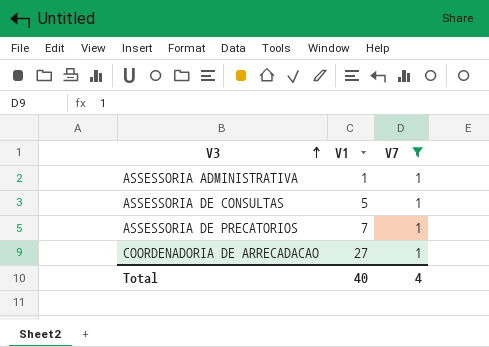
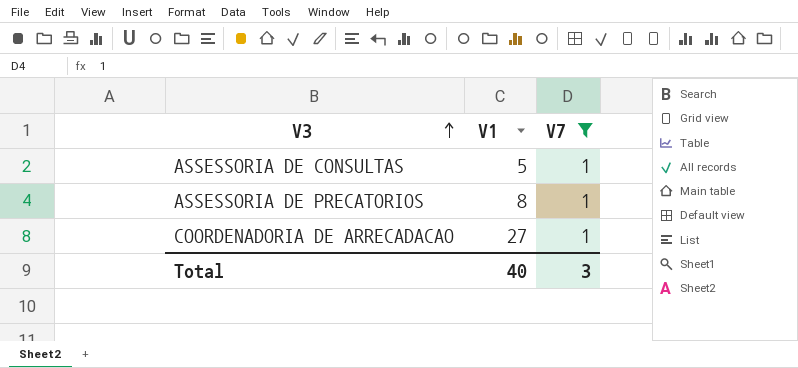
row ASSESSORIA ADMINISTRATIVA: 1 | 1 -> none
ASSESSORIA DE PRECATORIOS | V1: 7 -> 8
Total | V7: 4 -> 3

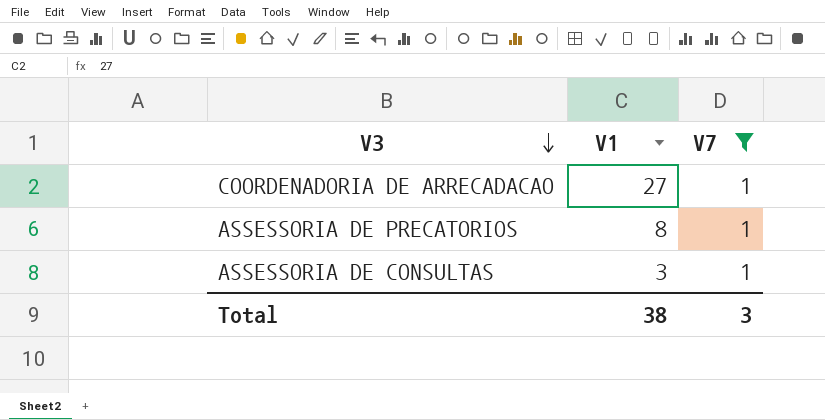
row order: V3 ascending -> V3 descending
ASSESSORIA DE CONSULTAS | V1: 5 -> 3
Total | V1: 40 -> 38

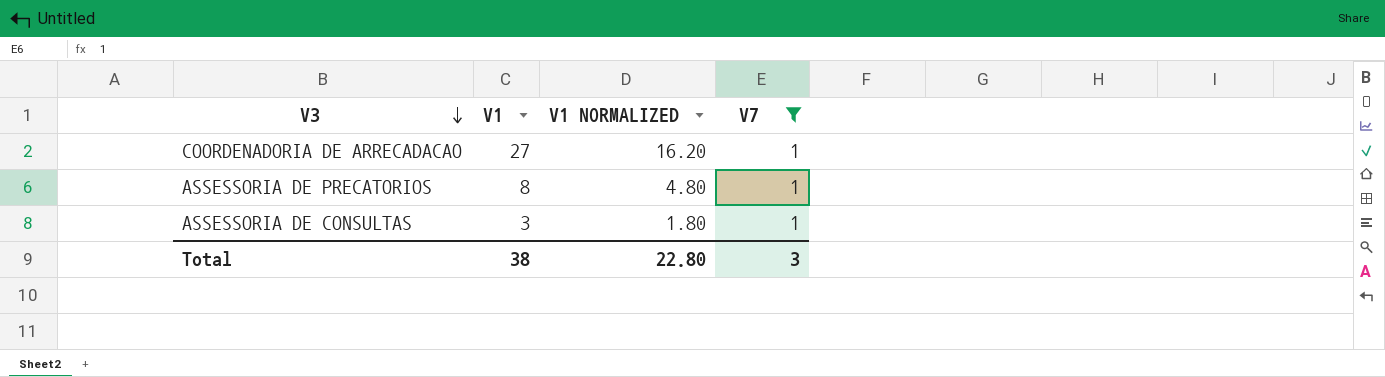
column V1 NORMALIZED | formula: none -> [V1] * 0.6

